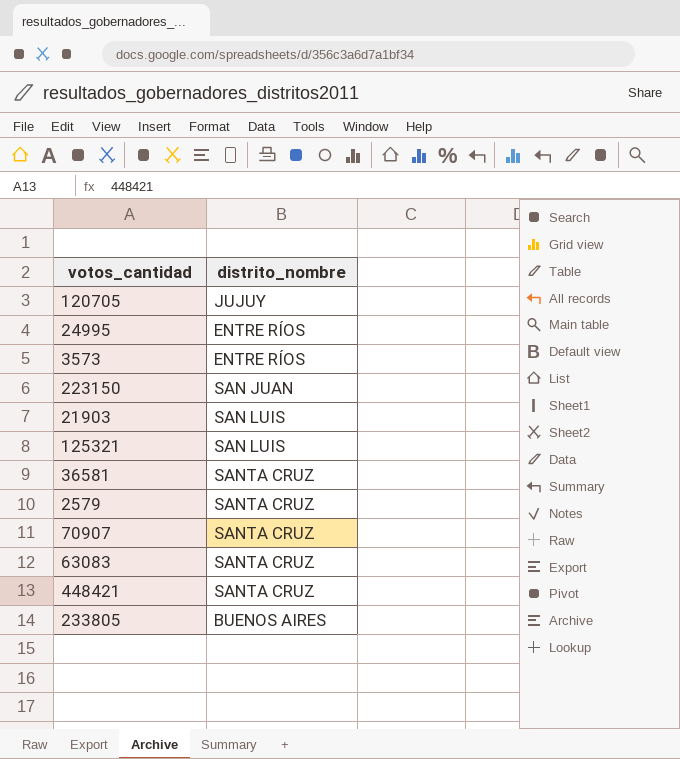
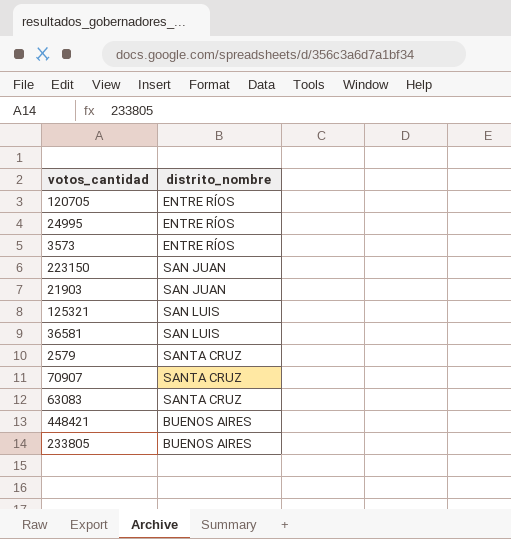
120705 | distrito_nombre: JUJUY -> ENTRE RÍOS
21903 | distrito_nombre: SAN LUIS -> SAN JUAN
36581 | distrito_nombre: SANTA CRUZ -> SAN LUIS
448421 | distrito_nombre: SANTA CRUZ -> BUENOS AIRES

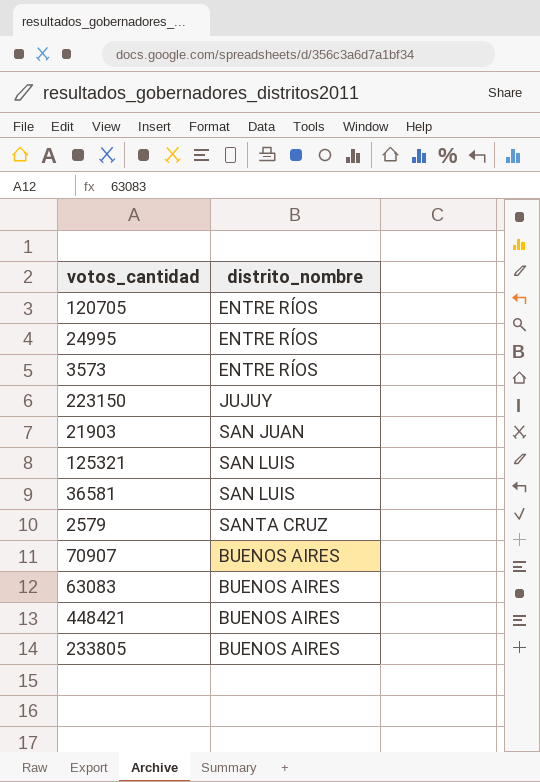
223150 | distrito_nombre: SAN JUAN -> JUJUY
70907 | distrito_nombre: SANTA CRUZ -> BUENOS AIRES
63083 | distrito_nombre: SANTA CRUZ -> BUENOS AIRES

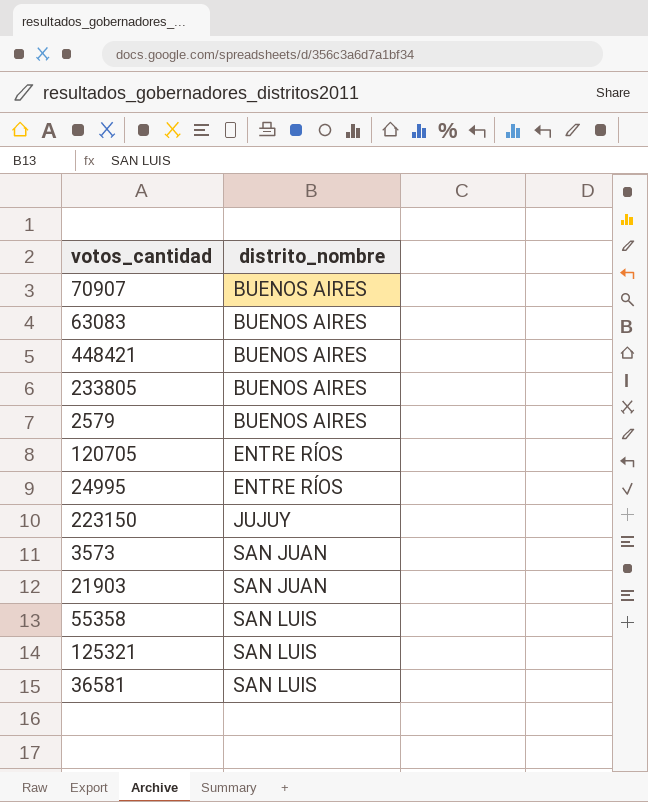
row order: none -> distrito_nombre ascending
2579 | distrito_nombre: SANTA CRUZ -> BUENOS AIRES
3573 | distrito_nombre: ENTRE RÍOS -> SAN JUAN
row 55358: none -> SAN LUIS

